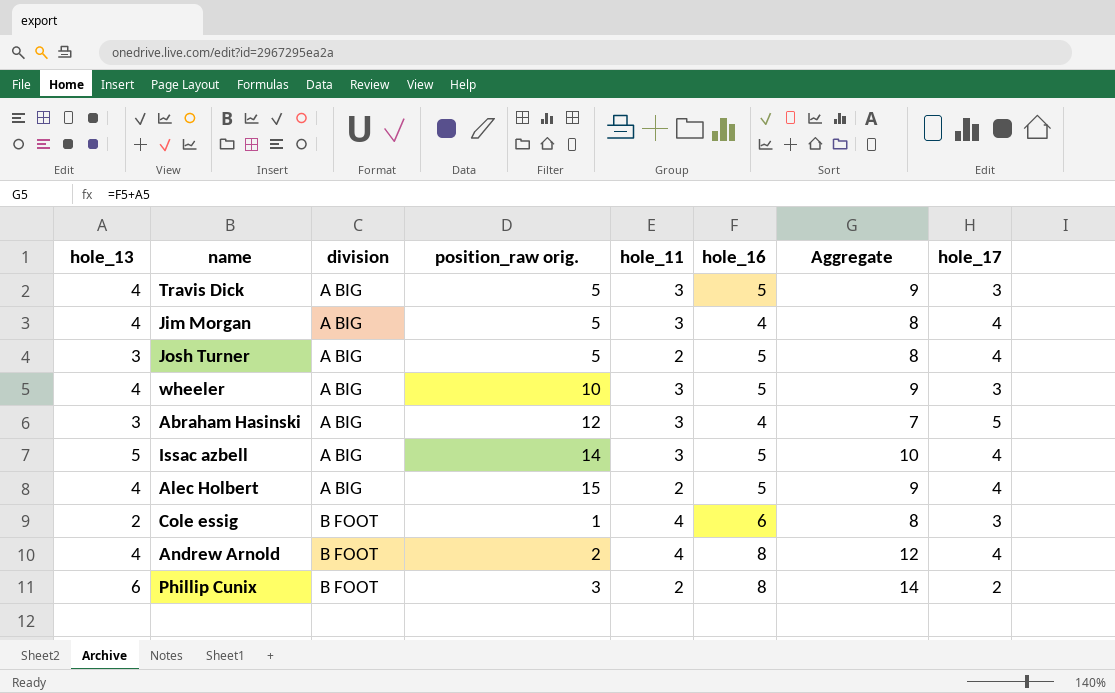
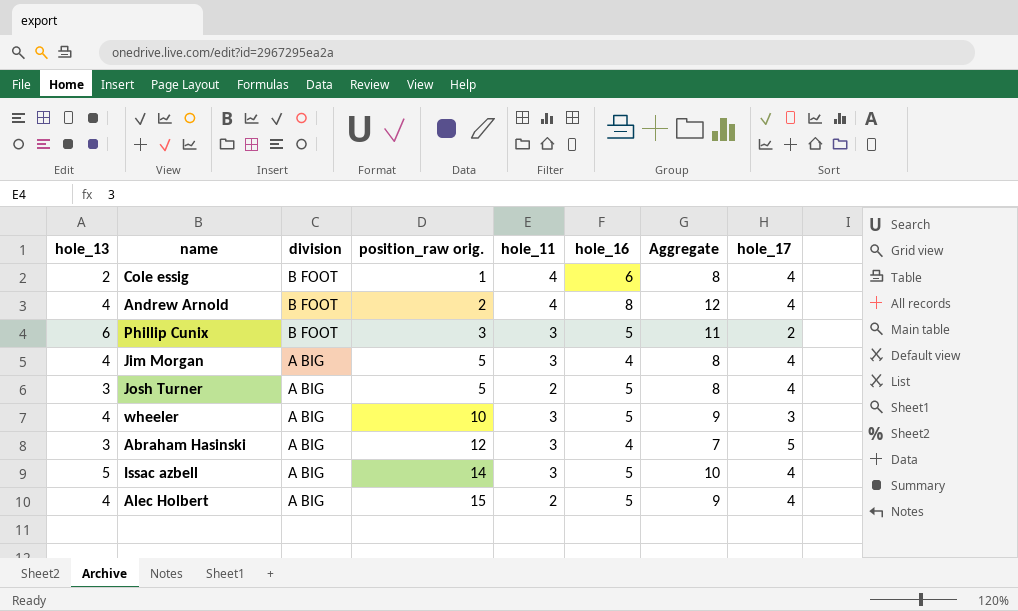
row order: division ascending -> division descending
row Travis Dick: 4 | A BIG | 5 | 3 | 5 | 9 | 3 -> none
Cole essig | hole_17: 3 -> 4
Phillip Cunix | hole_11: 2 -> 3
Phillip Cunix | hole_16: 8 -> 5
Phillip Cunix | Aggregate: 14 -> 11

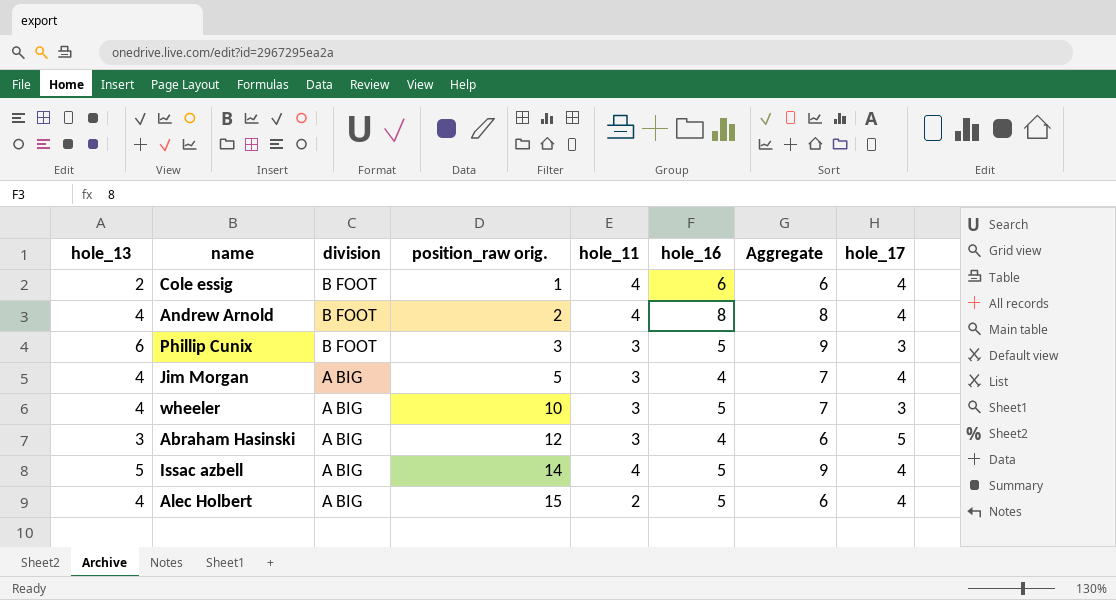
column Aggregate | formula: [hole_13] + [hole_16] -> [hole_13] + [hole_11]
row Josh Turner: 3 | A BIG | 5 | 2 | 5 | 8 | 4 -> none
Phillip Cunix | hole_17: 2 -> 3
Issac azbell | hole_11: 3 -> 4

